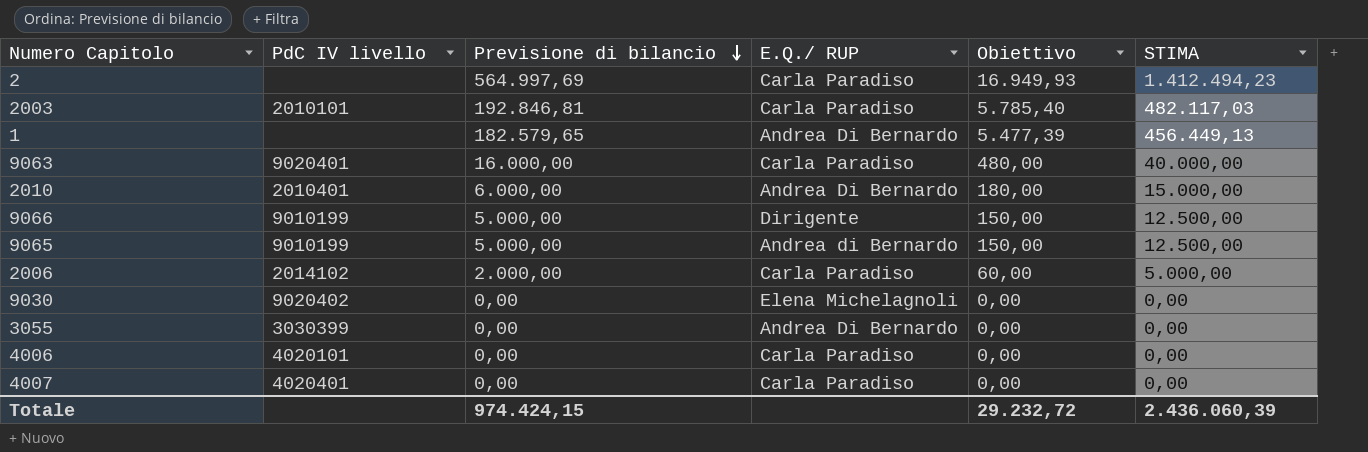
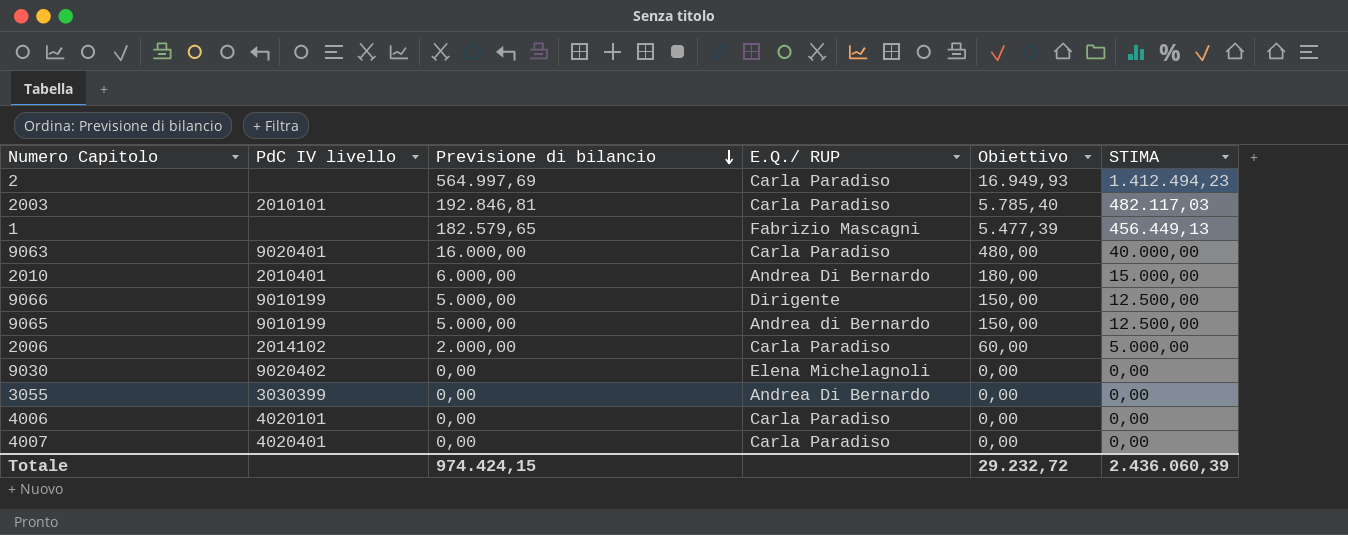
1 | E.Q./ RUP: Andrea Di Bernardo -> Fabrizio Mascagni

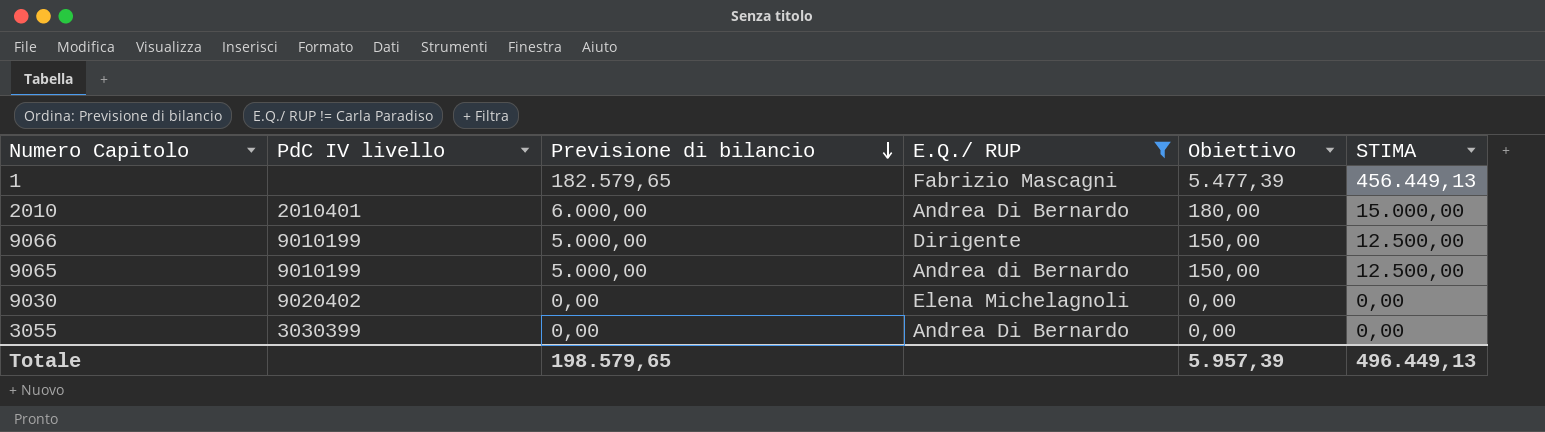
filter: none -> E.Q./ RUP != Carla Paradiso
Totale | Previsione di bilancio: 974.424,15 -> 198.579,65
Totale | Obiettivo: 29.232,72 -> 5.957,39
Totale | STIMA: 2.436.060,39 -> 496.449,13

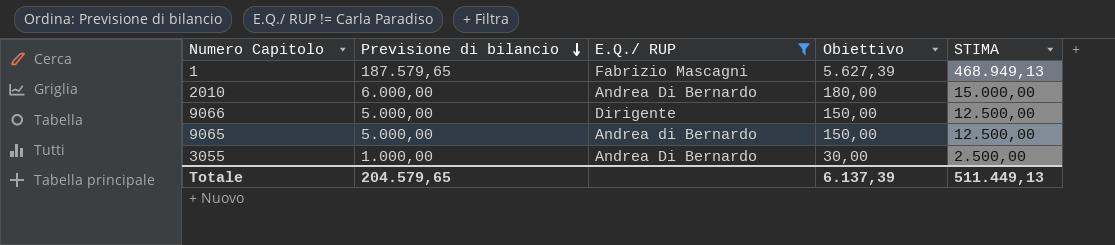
column PdC IV livello | position: 2 -> none
row 9030: 9020402 | 0,00 | Elena Michelagnoli | 0,00 | 0,00 -> none
1 | Previsione di bilancio: 182.579,65 -> 187.579,65
1 | Obiettivo: 5.477,39 -> 5.627,39
1 | STIMA: 456.449,13 -> 468.949,13
3055 | Previsione di bilancio: 0,00 -> 1.000,00
3055 | Obiettivo: 0,00 -> 30,00
3055 | STIMA: 0,00 -> 2.500,00
Totale | Previsione di bilancio: 198.579,65 -> 204.579,65
Totale | Obiettivo: 5.957,39 -> 6.137,39
Totale | STIMA: 496.449,13 -> 511.449,13

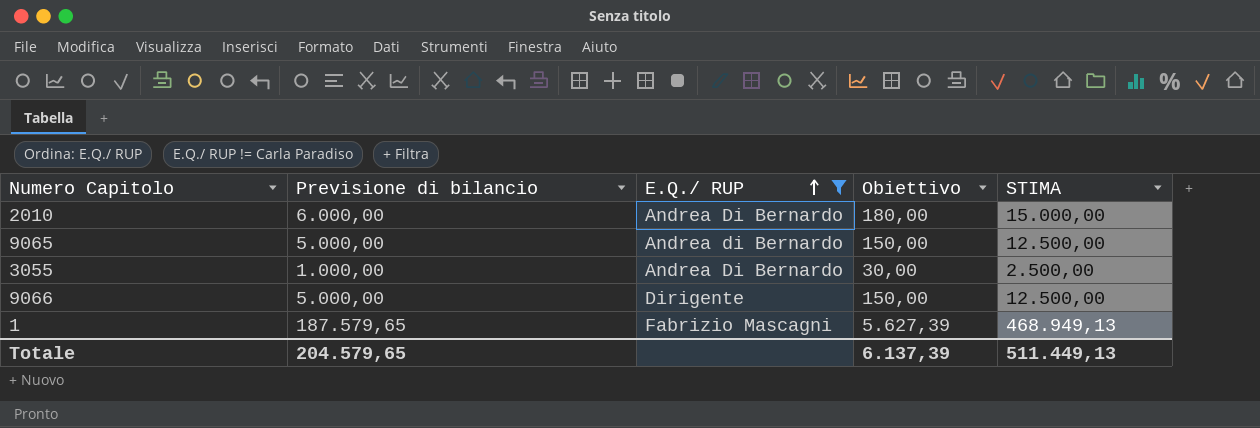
row order: Previsione di bilancio descending -> E.Q./ RUP ascending

